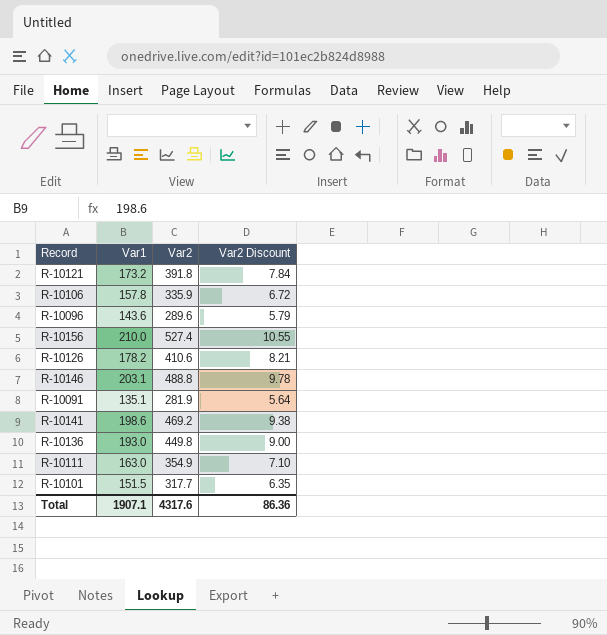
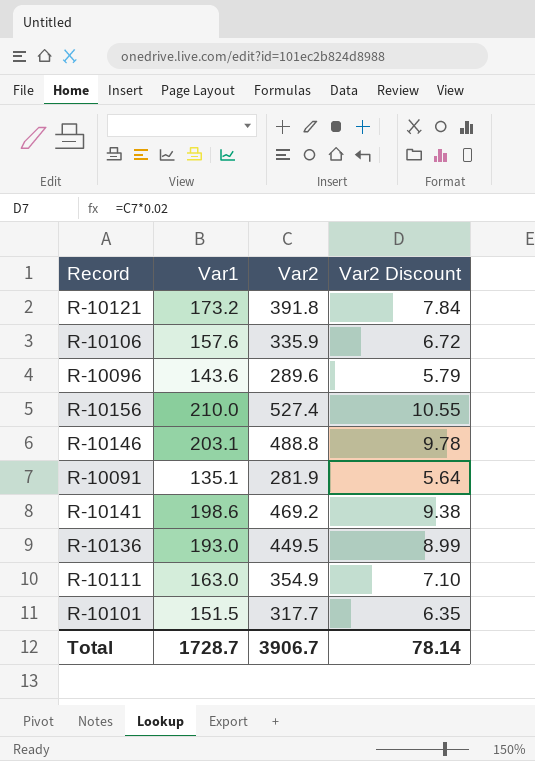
row R-10126: 178.2 | 410.6 | 8.21 -> none
R-10106 | Var1: 157.8 -> 157.6
R-10136 | Var2: 449.8 -> 449.5
R-10136 | Var2 Discount: 9.00 -> 8.99
Total | Var1: 1907.1 -> 1728.7
Total | Var2: 4317.6 -> 3906.7
Total | Var2 Discount: 86.36 -> 78.14

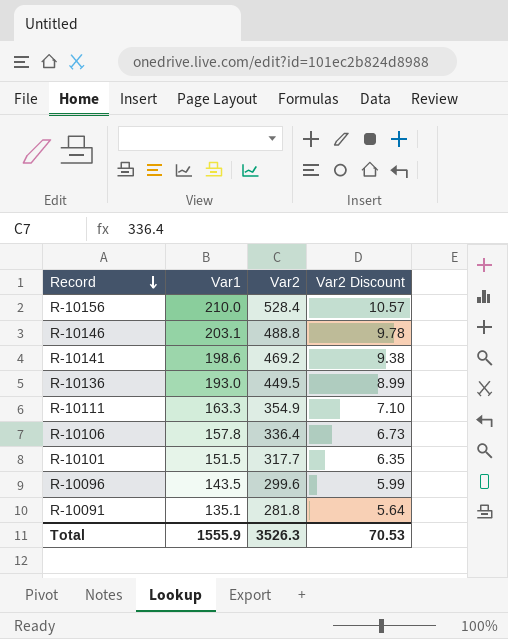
row order: none -> Record descending
row R-10121: 173.2 | 391.8 | 7.84 -> none
R-10156 | Var2: 527.4 -> 528.4
R-10156 | Var2 Discount: 10.55 -> 10.57
R-10111 | Var1: 163.0 -> 163.3
R-10106 | Var1: 157.6 -> 157.8
R-10106 | Var2: 335.9 -> 336.4
R-10106 | Var2 Discount: 6.72 -> 6.73
R-10096 | Var1: 143.6 -> 143.5
R-10096 | Var2: 289.6 -> 299.6
R-10096 | Var2 Discount: 5.79 -> 5.99
R-10091 | Var2: 281.9 -> 281.8
Total | Var1: 1728.7 -> 1555.9
Total | Var2: 3906.7 -> 3526.3
Total | Var2 Discount: 78.14 -> 70.53

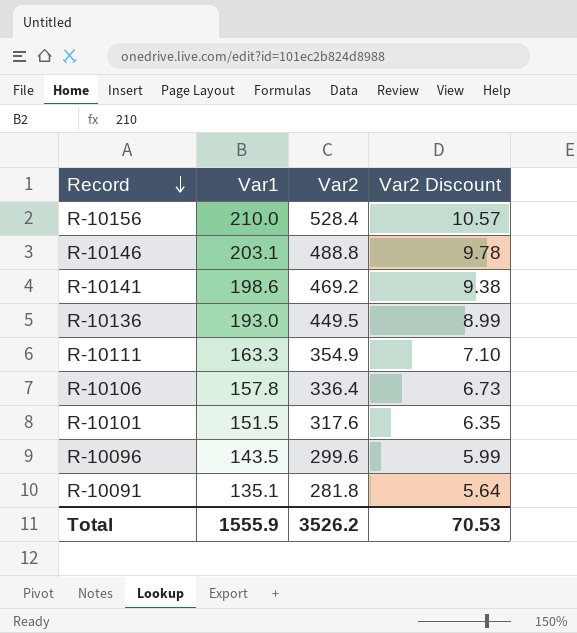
R-10101 | Var2: 317.7 -> 317.6
Total | Var2: 3526.3 -> 3526.2

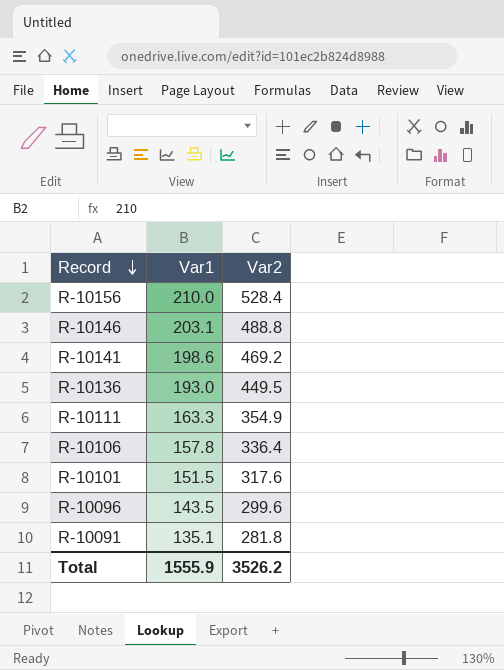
column Var2 Discount | formula: [Var2] * 0.02 -> none

